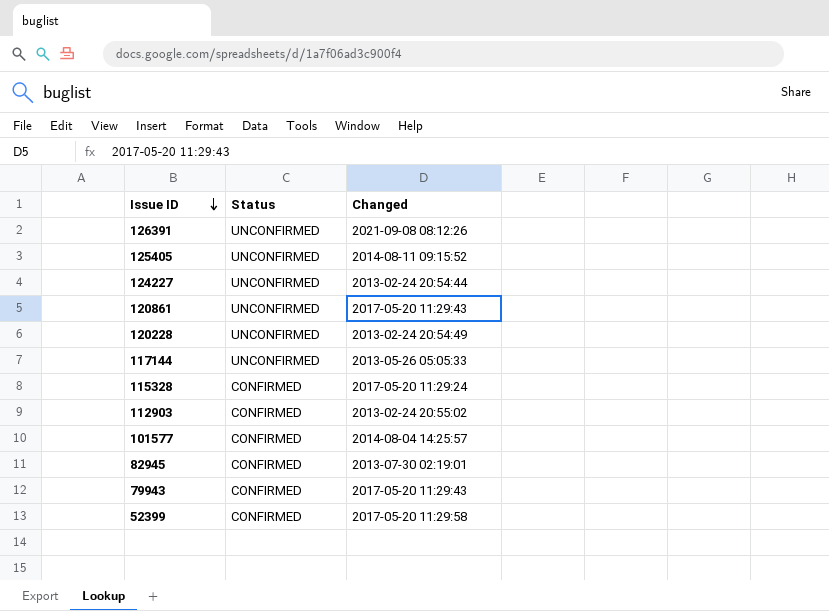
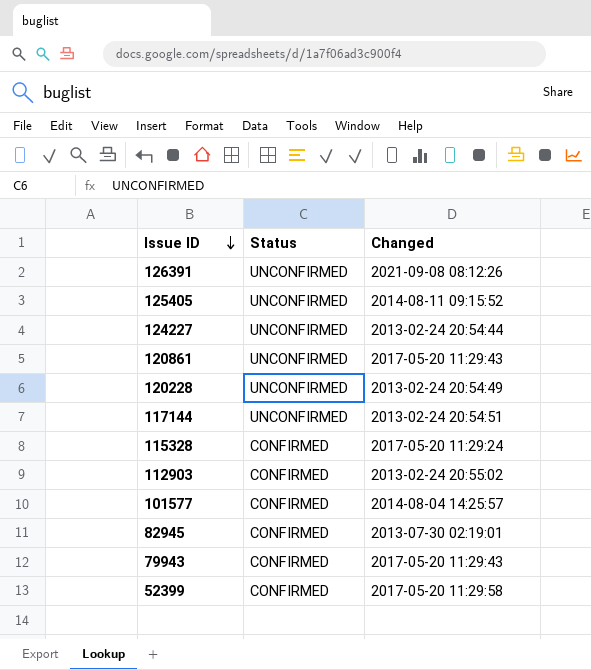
117144 | Changed: 2013-05-26 05:05:33 -> 2013-02-24 20:54:51

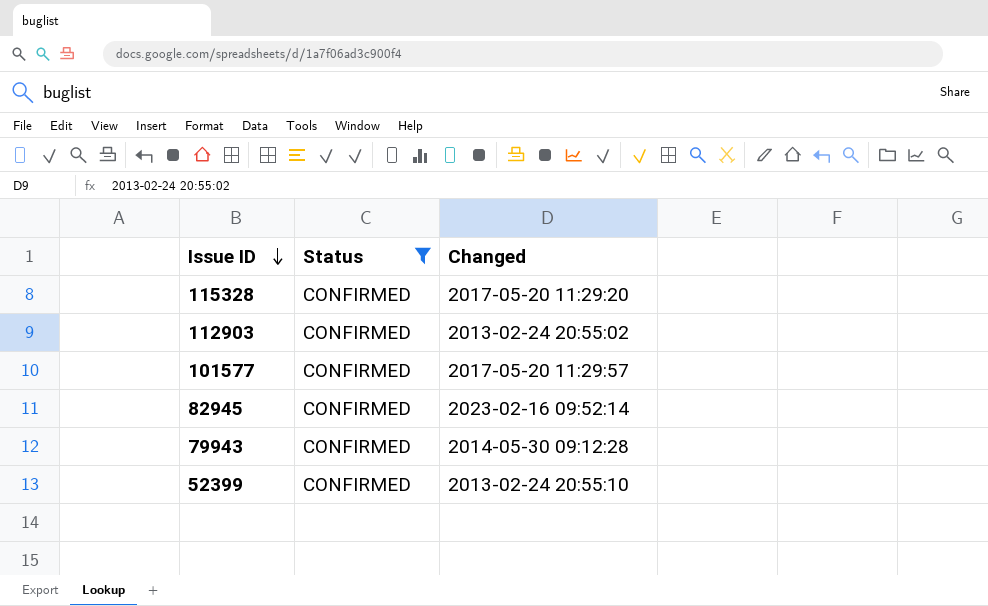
filter: none -> Status = CONFIRMED
115328 | Changed: 2017-05-20 11:29:24 -> 2017-05-20 11:29:20
101577 | Changed: 2014-08-04 14:25:57 -> 2017-05-20 11:29:57
82945 | Changed: 2013-07-30 02:19:01 -> 2023-02-16 09:52:14
79943 | Changed: 2017-05-20 11:29:43 -> 2014-05-30 09:12:28
52399 | Changed: 2017-05-20 11:29:58 -> 2013-02-24 20:55:10

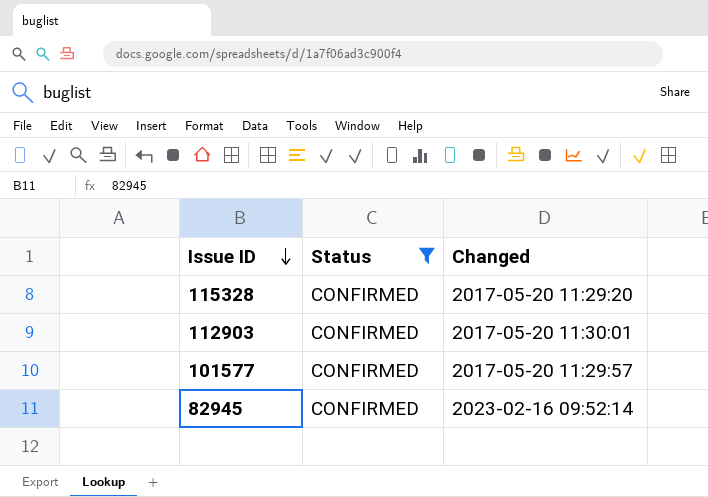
row 79943: CONFIRMED | 2014-05-30 09:12:28 -> none
row 52399: CONFIRMED | 2013-02-24 20:55:10 -> none
112903 | Changed: 2013-02-24 20:55:02 -> 2017-05-20 11:30:01

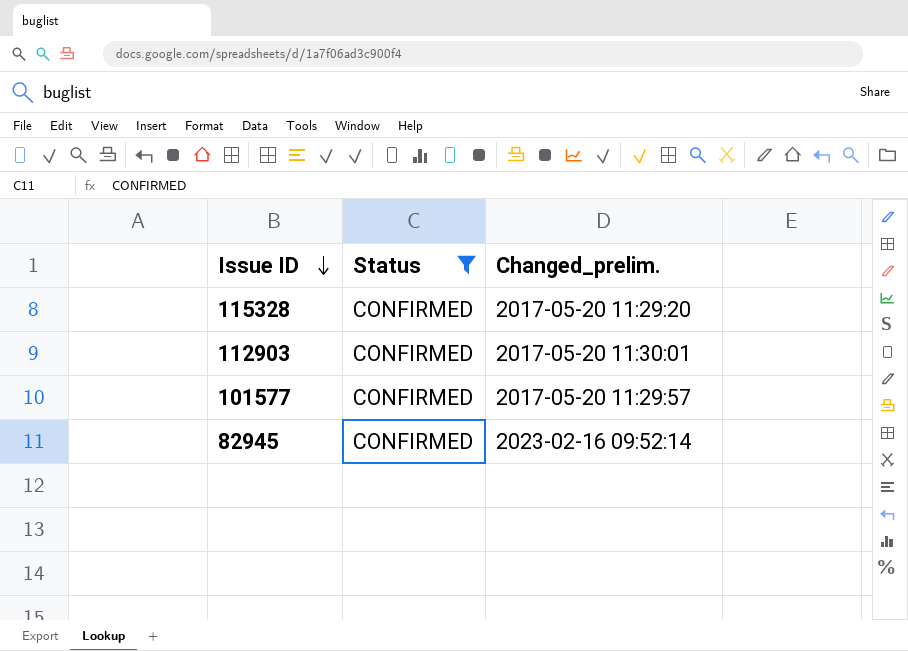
column name: Changed -> Changed_prelim.

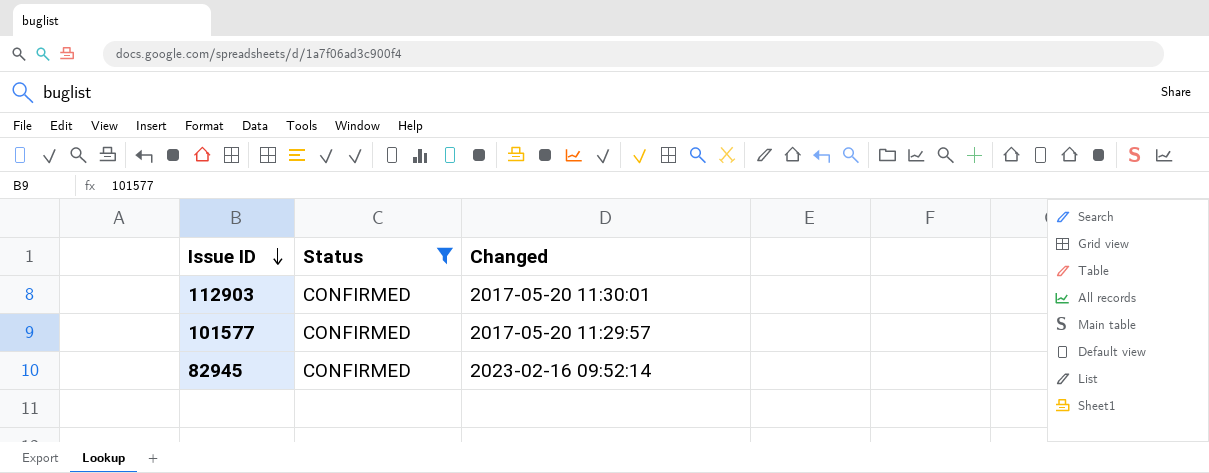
column name: Changed_prelim. -> Changed
row 115328: CONFIRMED | 2017-05-20 11:29:20 -> none

